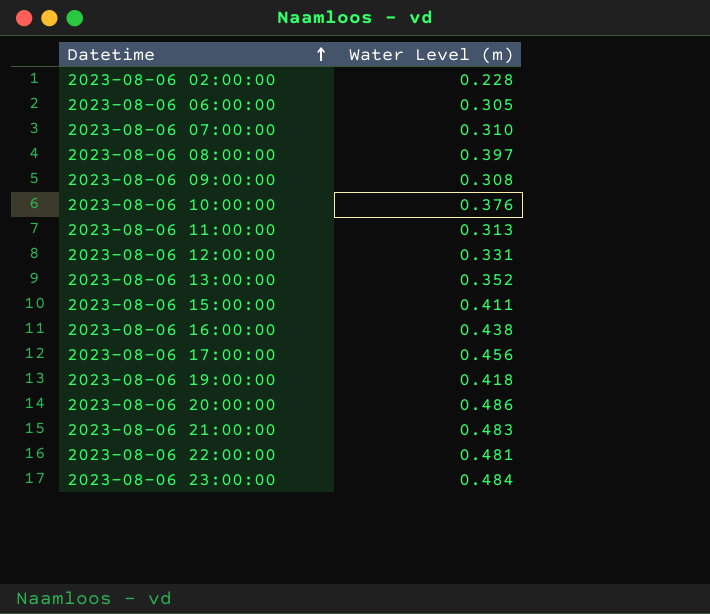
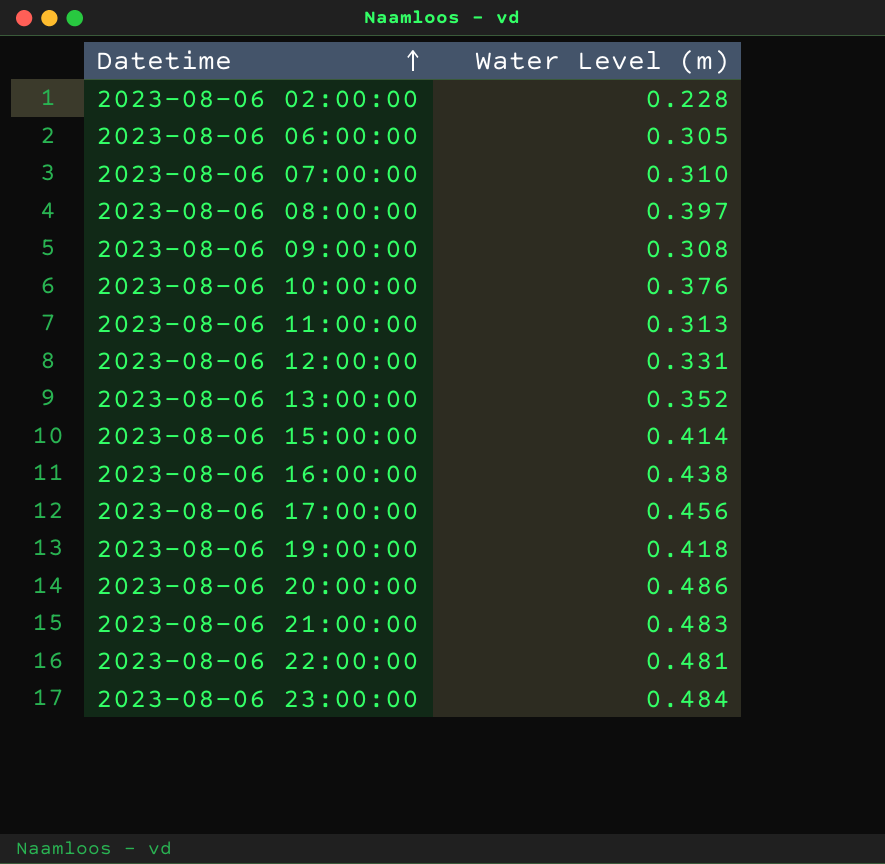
2023-08-06 15:00:00 | Water Level (m): 0.411 -> 0.414

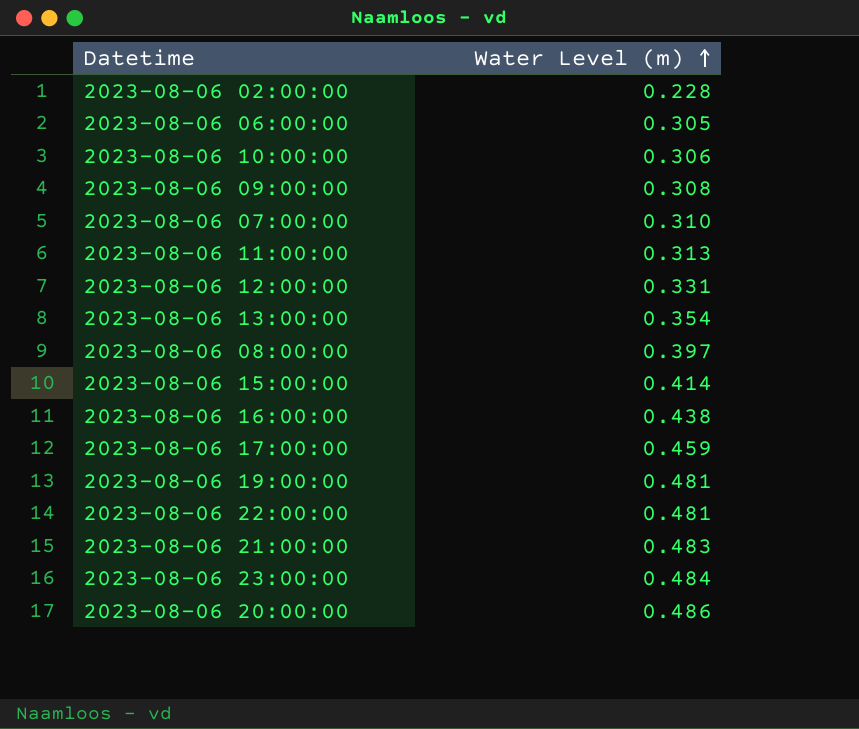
row order: Datetime ascending -> Water Level (m) ascending
2023-08-06 10:00:00 | Water Level (m): 0.376 -> 0.306
2023-08-06 13:00:00 | Water Level (m): 0.352 -> 0.354
2023-08-06 17:00:00 | Water Level (m): 0.456 -> 0.459
2023-08-06 19:00:00 | Water Level (m): 0.418 -> 0.481

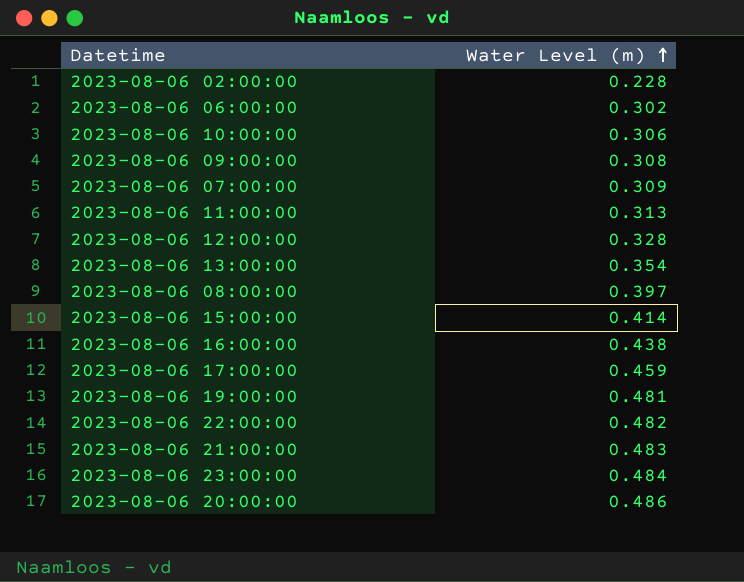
2023-08-06 06:00:00 | Water Level (m): 0.305 -> 0.302
2023-08-06 07:00:00 | Water Level (m): 0.310 -> 0.309
2023-08-06 12:00:00 | Water Level (m): 0.331 -> 0.328
2023-08-06 22:00:00 | Water Level (m): 0.481 -> 0.482

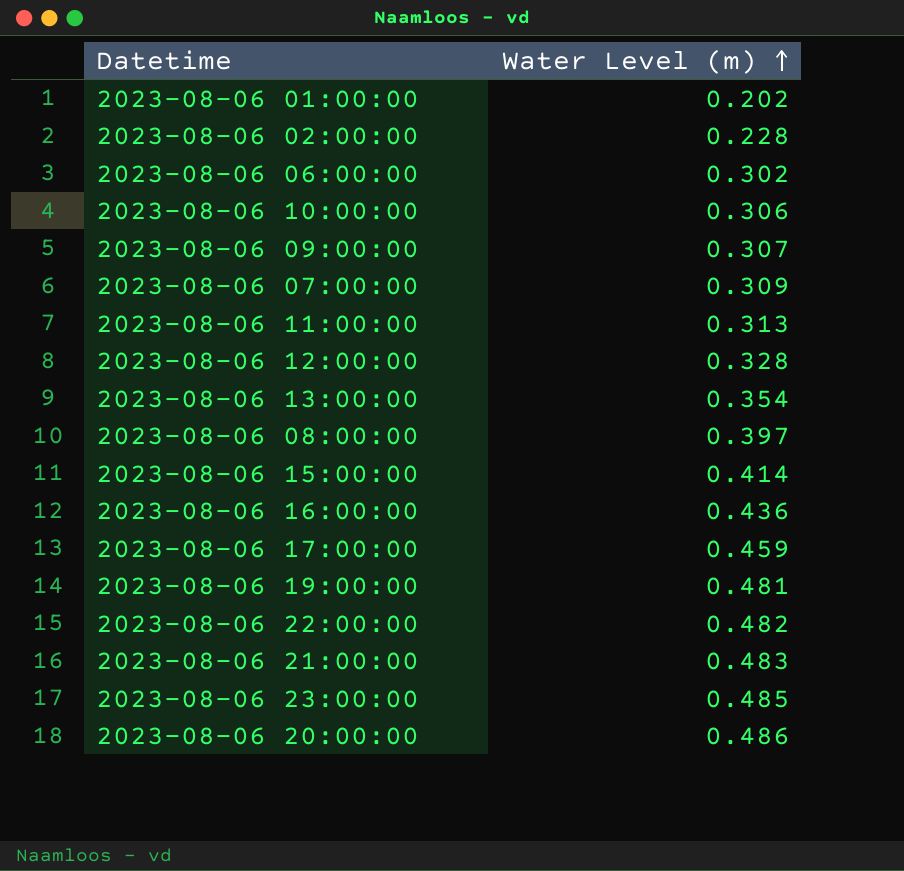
row 2023-08-06 01:00:00: none -> 0.202
2023-08-06 09:00:00 | Water Level (m): 0.308 -> 0.307
2023-08-06 16:00:00 | Water Level (m): 0.438 -> 0.436
2023-08-06 23:00:00 | Water Level (m): 0.484 -> 0.485

